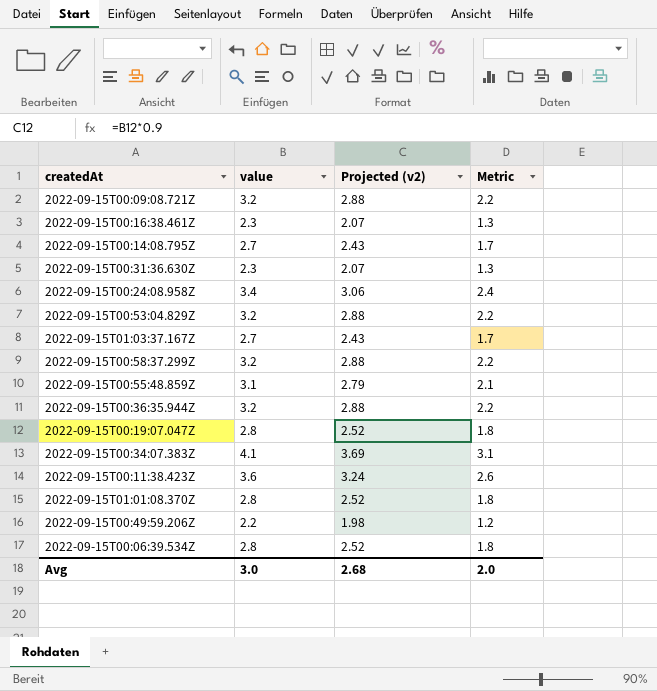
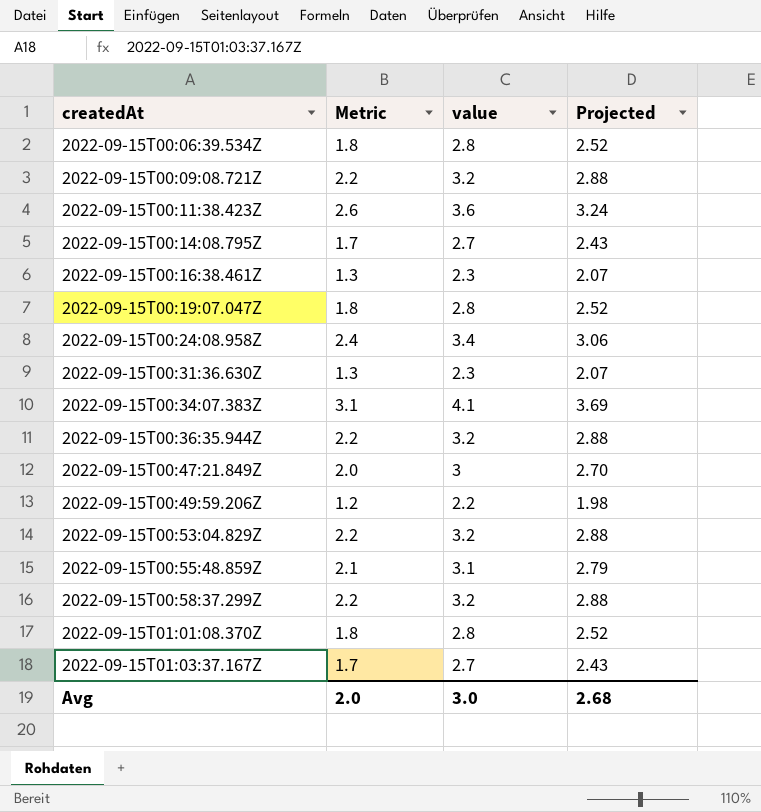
row order: none -> createdAt ascending
column Metric | position: 4 -> 2
column name: Projected (v2) -> Projected
row 2022-09-15T00:47:21.849Z: none -> 2.0 | 3 | 2.70

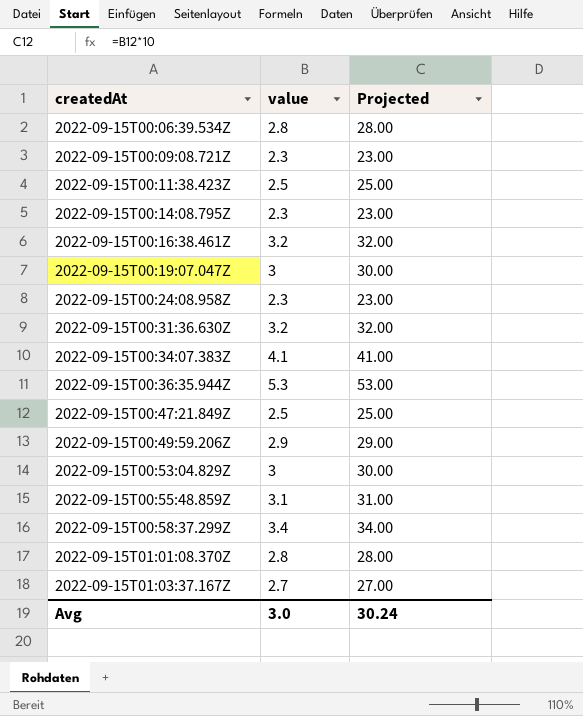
column Metric | formula: [value] - 1 -> none
column Projected | formula: [value] * 0.9 -> [value] * 10
2022-09-15T00:09:08.721Z | value: 3.2 -> 2.3
2022-09-15T00:11:38.423Z | value: 3.6 -> 2.5
2022-09-15T00:14:08.795Z | value: 2.7 -> 2.3
2022-09-15T00:16:38.461Z | value: 2.3 -> 3.2
2022-09-15T00:19:07.047Z | value: 2.8 -> 3
2022-09-15T00:24:08.958Z | value: 3.4 -> 2.3
2022-09-15T00:31:36.630Z | value: 2.3 -> 3.2
2022-09-15T00:36:35.944Z | value: 3.2 -> 5.3
2022-09-15T00:47:21.849Z | value: 3 -> 2.5
2022-09-15T00:49:59.206Z | value: 2.2 -> 2.9
2022-09-15T00:53:04.829Z | value: 3.2 -> 3
2022-09-15T00:58:37.299Z | value: 3.2 -> 3.4
Avg | Projected: 2.68 -> 30.24

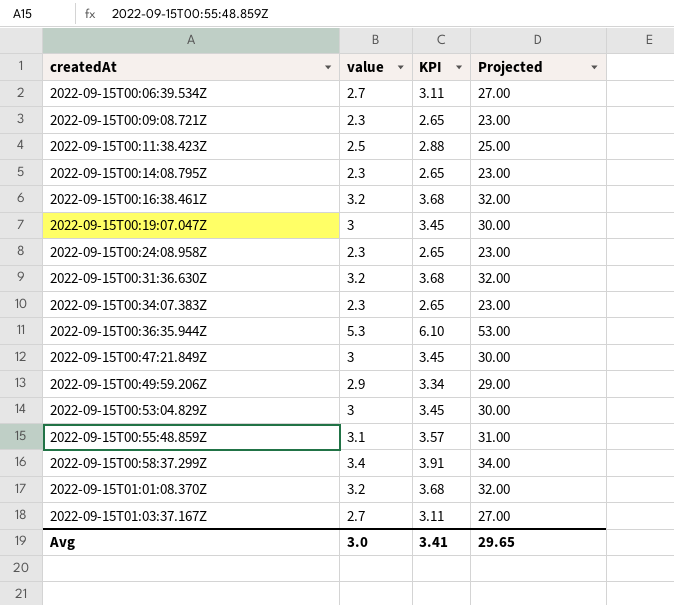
column KPI | formula: none -> [value] * 1.15
2022-09-15T00:06:39.534Z | value: 2.8 -> 2.7
2022-09-15T00:06:39.534Z | Projected: 28.00 -> 27.00
2022-09-15T00:34:07.383Z | value: 4.1 -> 2.3
2022-09-15T00:34:07.383Z | Projected: 41.00 -> 23.00
2022-09-15T00:47:21.849Z | value: 2.5 -> 3
2022-09-15T00:47:21.849Z | Projected: 25.00 -> 30.00
2022-09-15T01:01:08.370Z | value: 2.8 -> 3.2
2022-09-15T01:01:08.370Z | Projected: 28.00 -> 32.00
Avg | Projected: 30.24 -> 29.65

